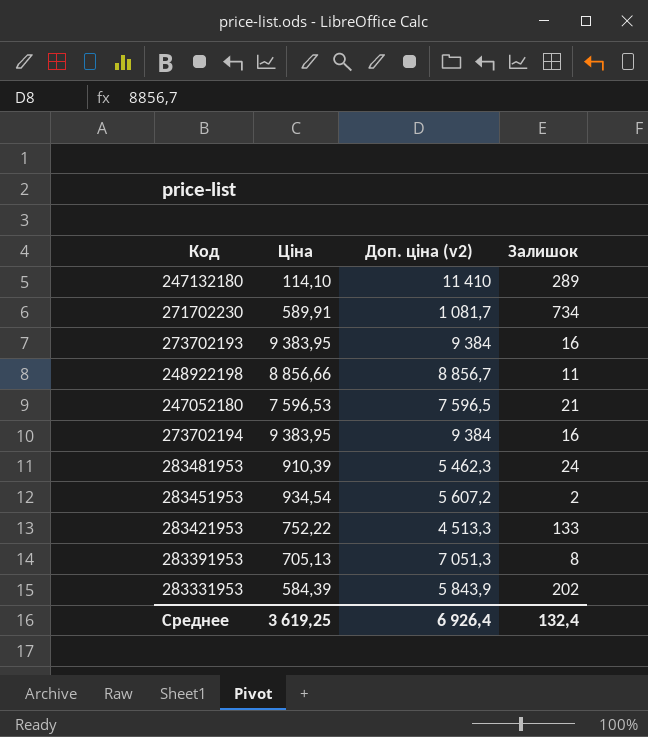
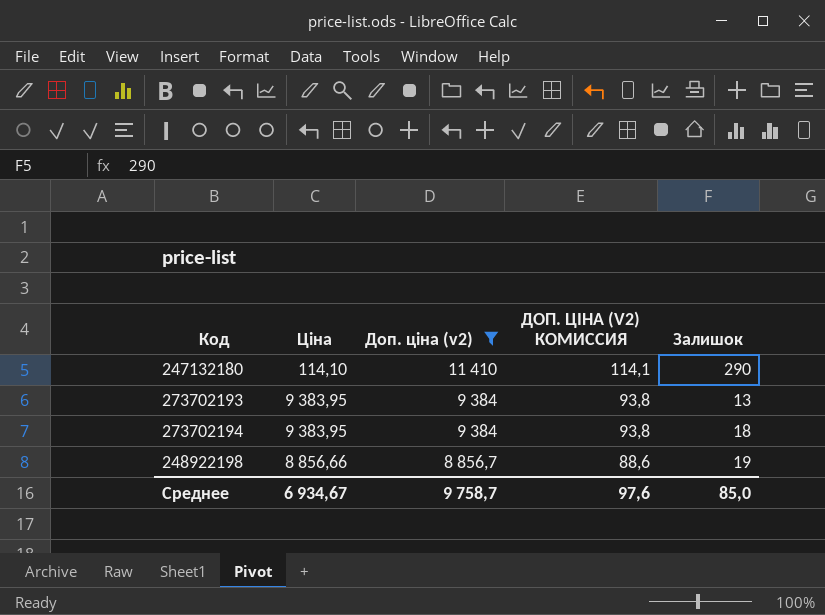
filter: none -> Доп. ціна (v2) >= 8 856,7
row order: none -> Доп. ціна (v2) descending
column ДОП. ЦІНА (V2) КОМИССИЯ | formula: none -> [Доп. ціна (v2)] * 0,01
247132180 | Залишок: 289 -> 290
273702193 | Залишок: 16 -> 13
273702194 | Залишок: 16 -> 18
248922198 | Залишок: 11 -> 19
Среднее | Ціна: 3 619,25 -> 6 934,67
Среднее | Доп. ціна (v2): 6 926,4 -> 9 758,7
Среднее | Залишок: 132,4 -> 85,0

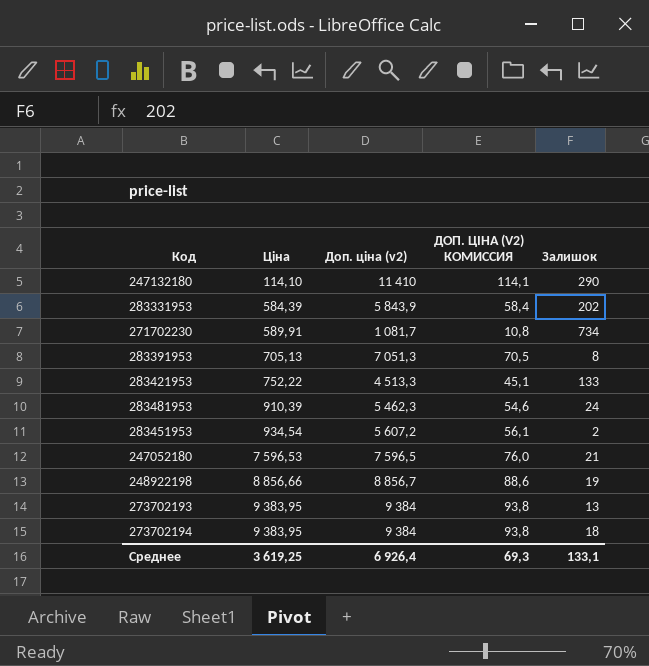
filter: Доп. ціна (v2) >= 8 856,7 -> none
row order: Доп. ціна (v2) descending -> Ціна ascending
Среднее | Ціна: 6 934,67 -> 3 619,25
Среднее | Доп. ціна (v2): 9 758,7 -> 6 926,4
Среднее | ДОП. ЦІНА (V2) КОМИССИЯ: 97,6 -> 69,3
Среднее | Залишок: 85,0 -> 133,1

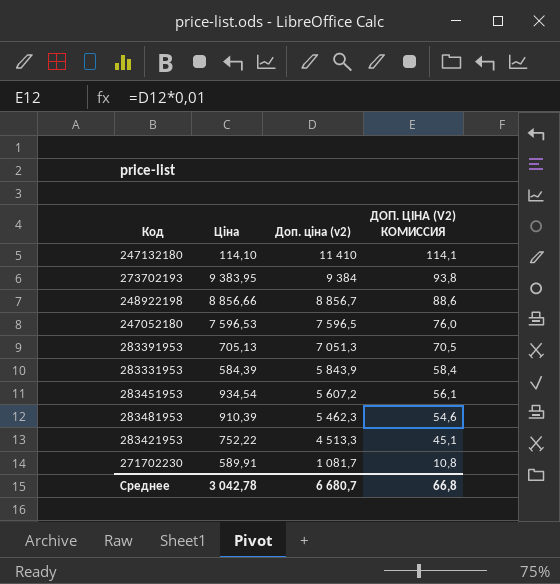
row order: Ціна ascending -> Доп. ціна (v2) descending
column Залишок | position: 5 -> none
row 273702194: 9 383,95 | 9 384 | 93,8 | 18 -> none
Среднее | Ціна: 3 619,25 -> 3 042,78
Среднее | Доп. ціна (v2): 6 926,4 -> 6 680,7
Среднее | ДОП. ЦІНА (V2) КОМИССИЯ: 69,3 -> 66,8

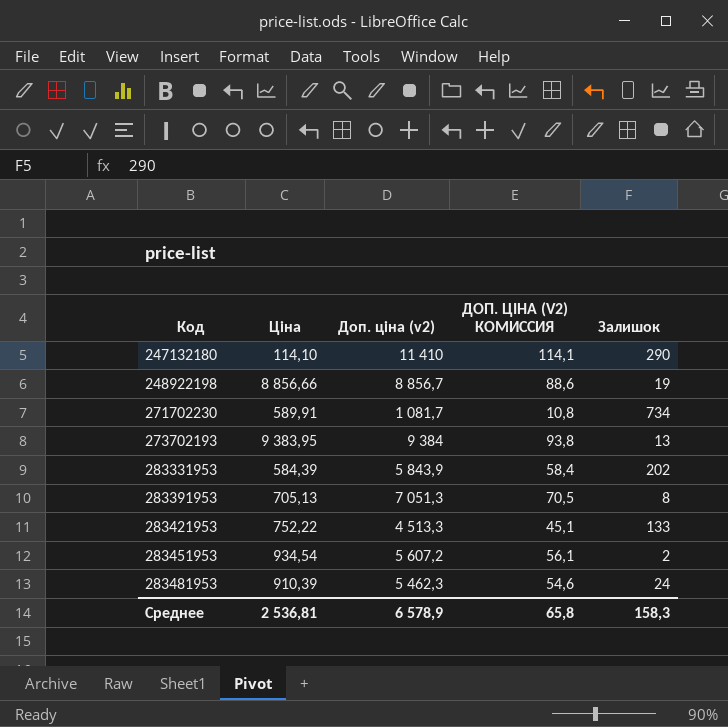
row order: Доп. ціна (v2) descending -> Код ascending
column Залишок | position: none -> 5
row 247052180: 7 596,53 | 7 596,5 | 76,0 -> none
Среднее | Ціна: 3 042,78 -> 2 536,81
Среднее | Доп. ціна (v2): 6 680,7 -> 6 578,9
Среднее | ДОП. ЦІНА (V2) КОМИССИЯ: 66,8 -> 65,8

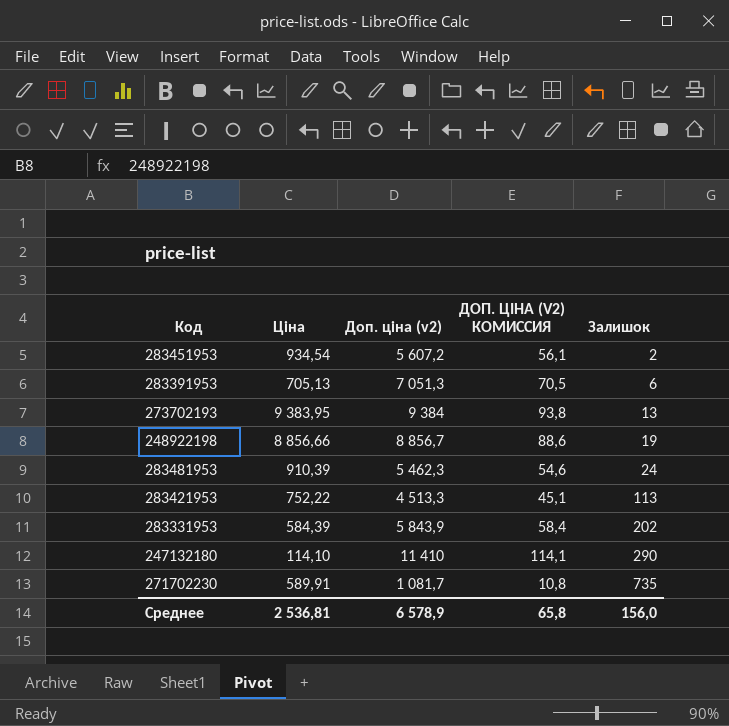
row order: Код ascending -> Залишок ascending
283391953 | Залишок: 8 -> 6
283421953 | Залишок: 133 -> 113
271702230 | Залишок: 734 -> 735
Среднее | Залишок: 158,3 -> 156,0

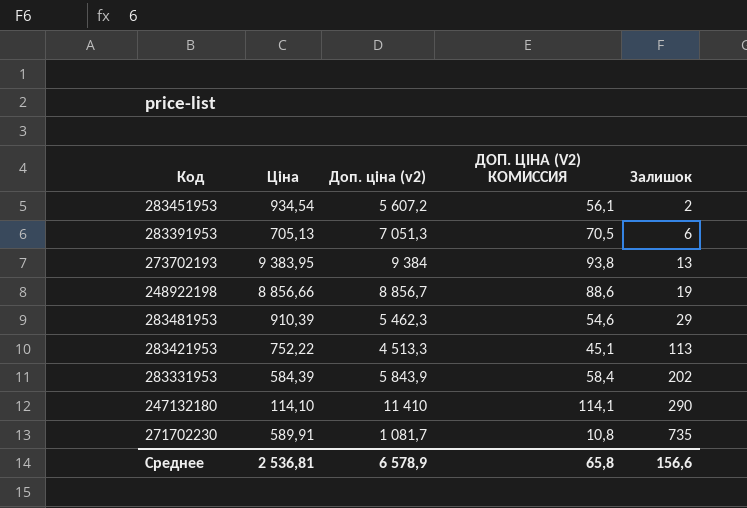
283481953 | Залишок: 24 -> 29
Среднее | Залишок: 156,0 -> 156,6

